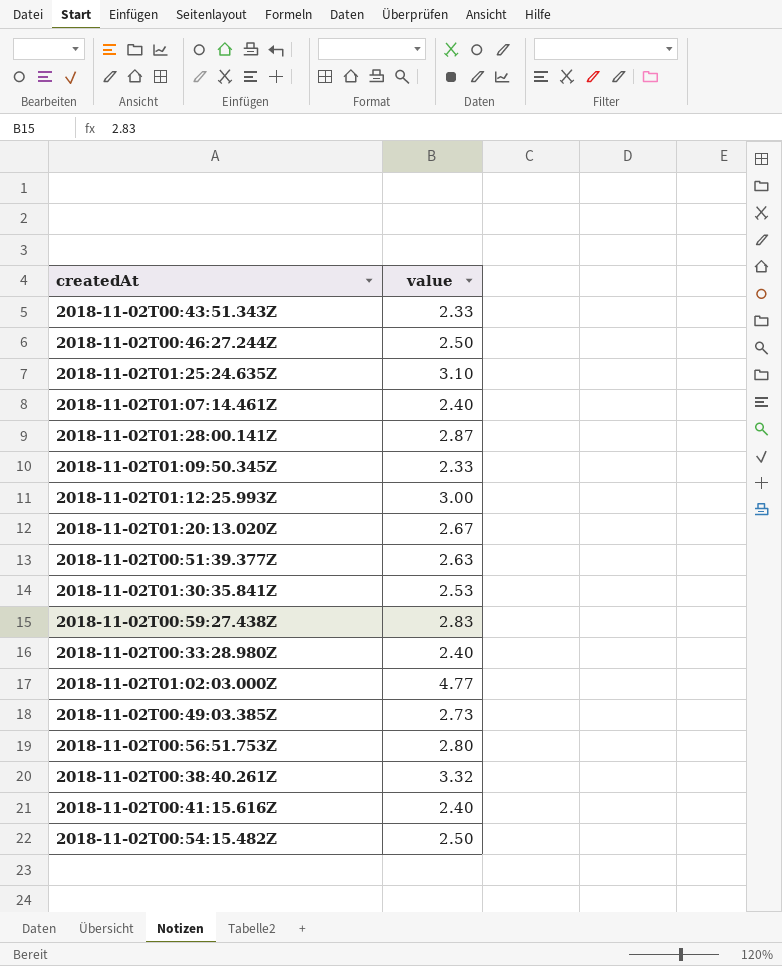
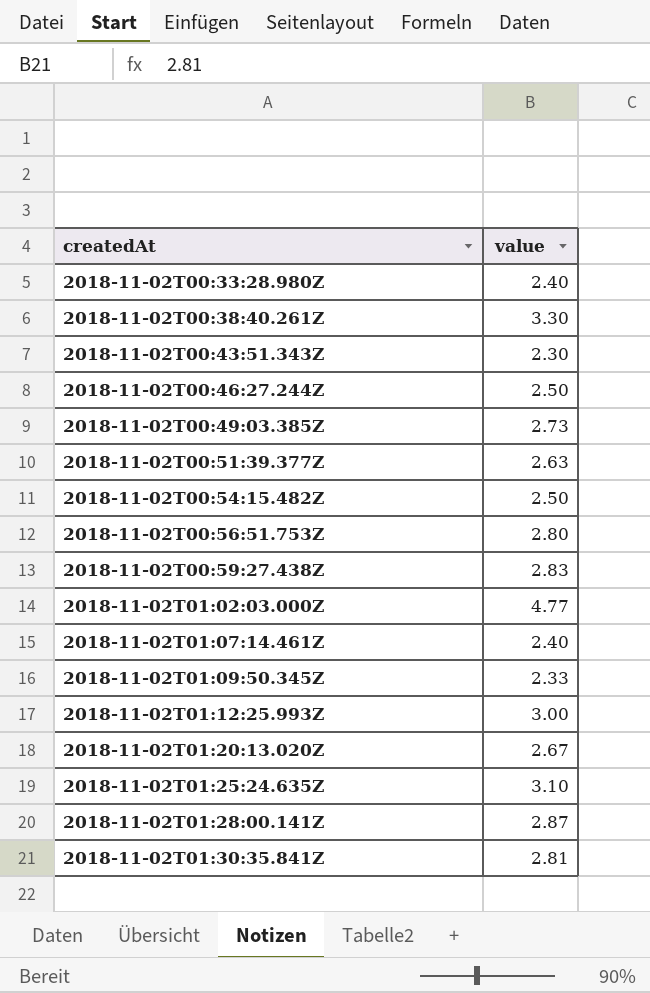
row order: none -> createdAt ascending
row 2018-11-02T00:41:15.616Z: 2.40 -> none
2018-11-02T00:38:40.261Z | value: 3.32 -> 3.30
2018-11-02T00:43:51.343Z | value: 2.33 -> 2.30
2018-11-02T01:30:35.841Z | value: 2.53 -> 2.81

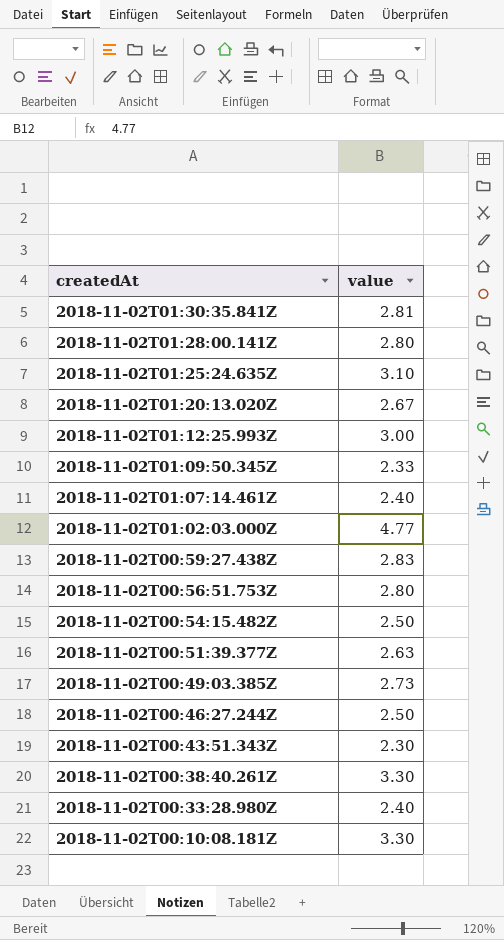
row order: createdAt ascending -> createdAt descending
2018-11-02T01:28:00.141Z | value: 2.87 -> 2.80
row 2018-11-02T00:10:08.181Z: none -> 3.30

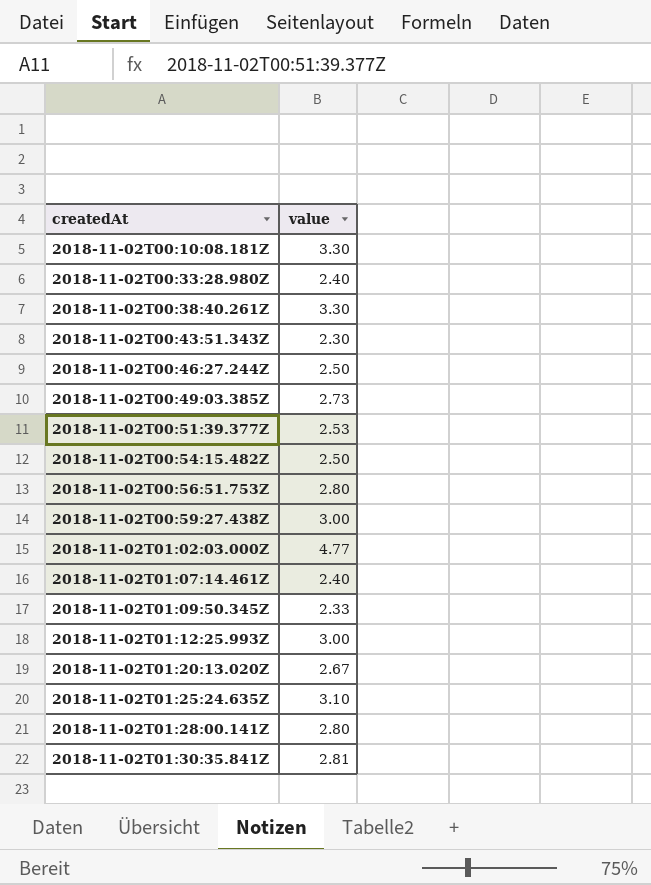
row order: createdAt descending -> createdAt ascending
2018-11-02T00:51:39.377Z | value: 2.63 -> 2.53
2018-11-02T00:59:27.438Z | value: 2.83 -> 3.00

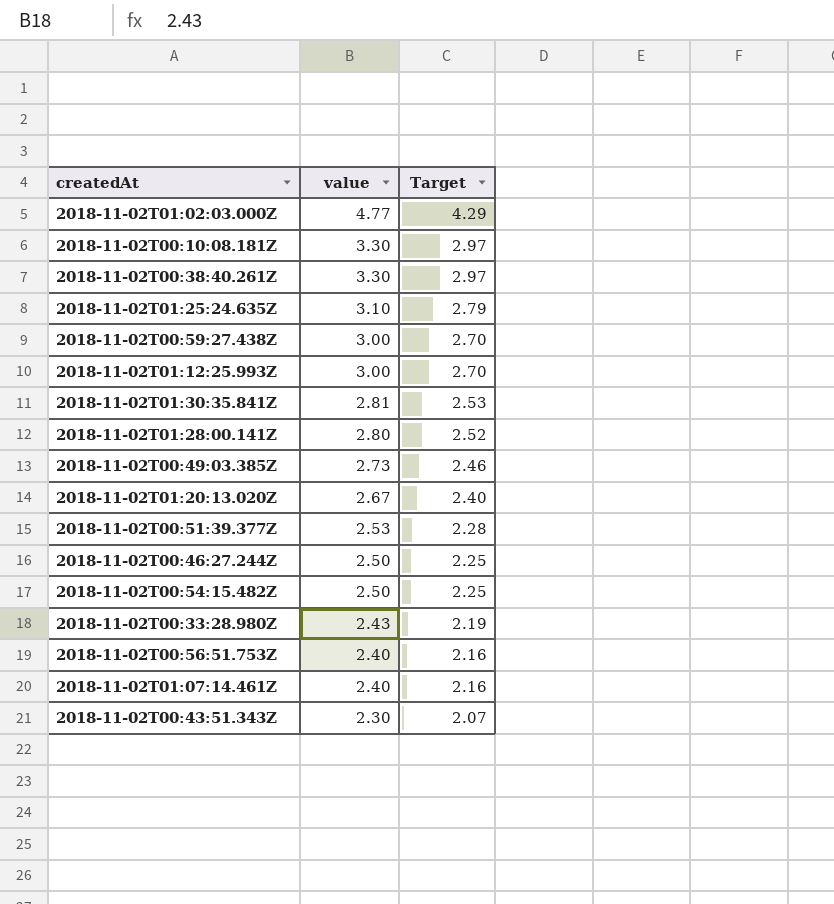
row order: createdAt ascending -> value descending
column Target | formula: none -> [value] * 0.9
row 2018-11-02T01:09:50.345Z: 2.33 -> none
2018-11-02T00:33:28.980Z | value: 2.40 -> 2.43
2018-11-02T00:56:51.753Z | value: 2.80 -> 2.40

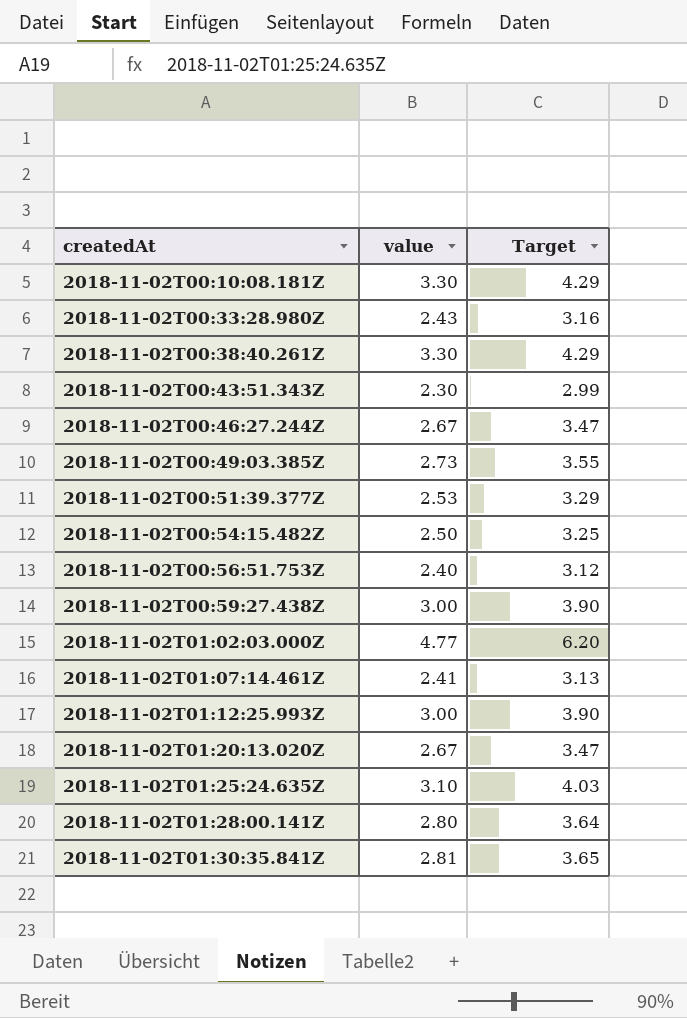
row order: value descending -> createdAt ascending
column Target | formula: [value] * 0.9 -> [value] * 1.3
2018-11-02T00:46:27.244Z | value: 2.50 -> 2.67
2018-11-02T01:07:14.461Z | value: 2.40 -> 2.41

